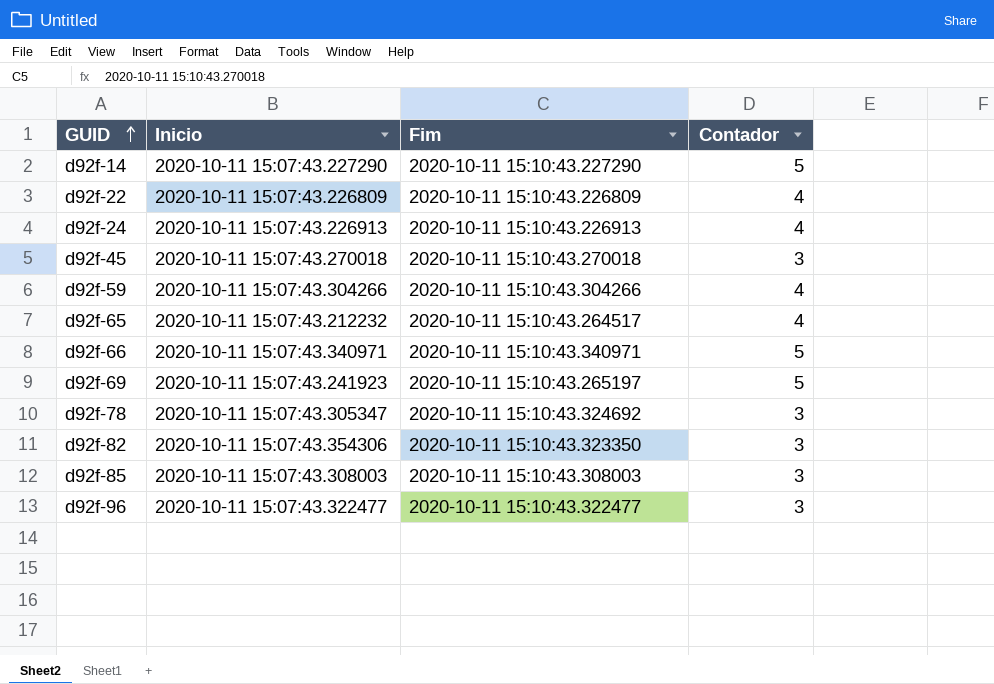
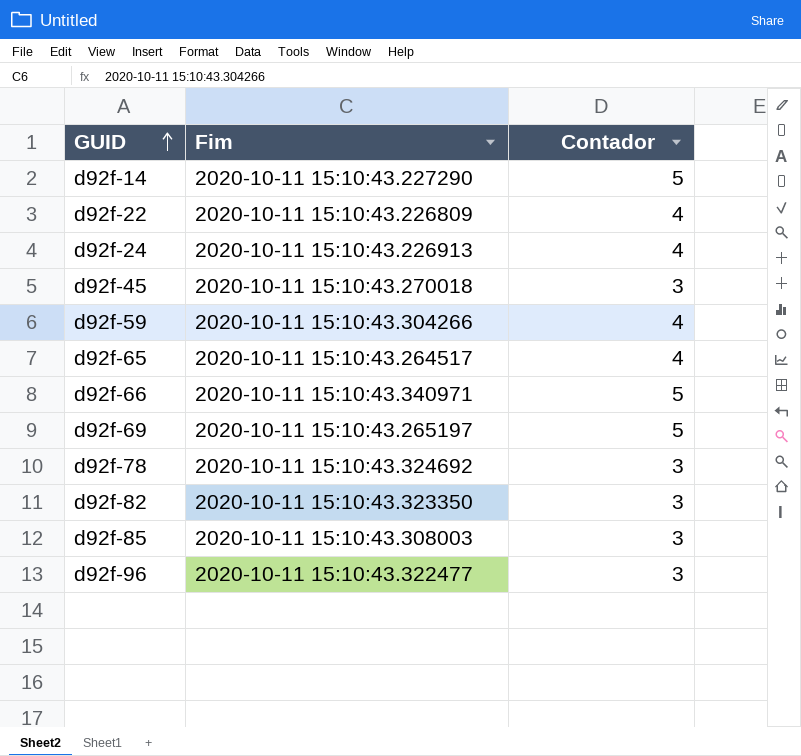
column Inicio | position: 2 -> none

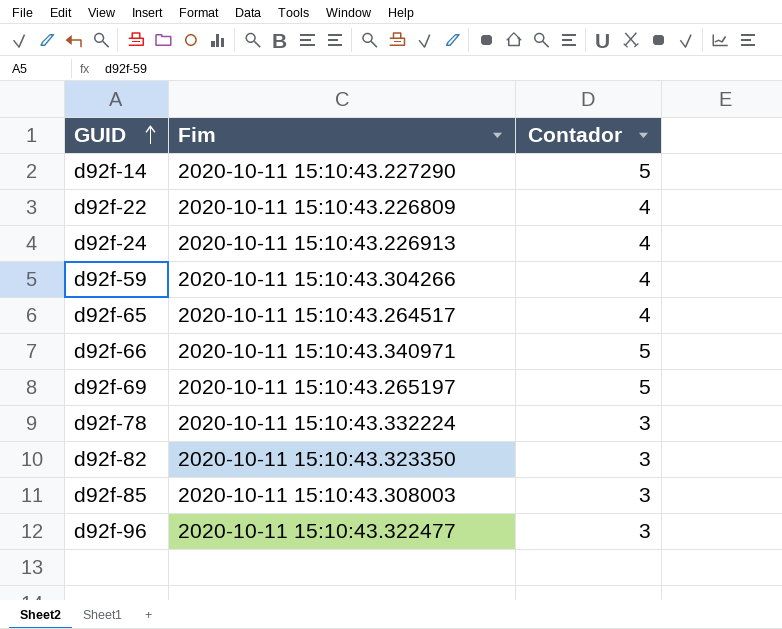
row d92f-45: 2020-10-11 15:10:43.270018 | 3 -> none
d92f-78 | Fim: 2020-10-11 15:10:43.324692 -> 2020-10-11 15:10:43.332224

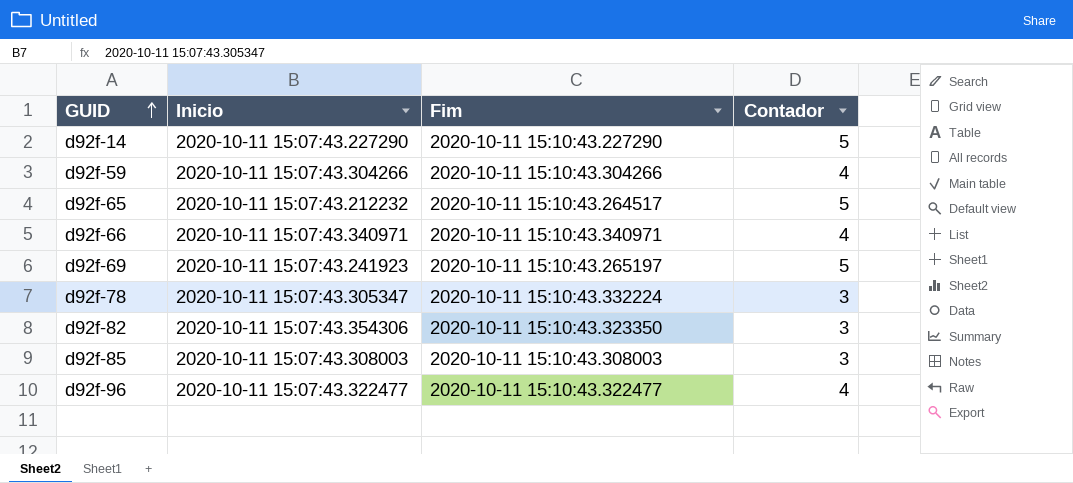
column Inicio | position: none -> 2
row d92f-22: 2020-10-11 15:10:43.226809 | 4 -> none
row d92f-24: 2020-10-11 15:10:43.226913 | 4 -> none
d92f-65 | Contador: 4 -> 5
d92f-66 | Contador: 5 -> 4
d92f-96 | Contador: 3 -> 4

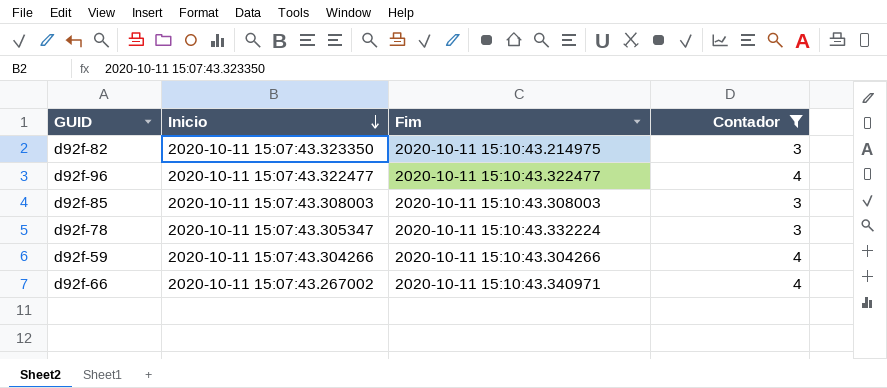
filter: none -> Contador != 5
row order: GUID ascending -> Inicio descending
d92f-82 | Inicio: 2020-10-11 15:07:43.354306 -> 2020-10-11 15:07:43.323350
d92f-82 | Fim: 2020-10-11 15:10:43.323350 -> 2020-10-11 15:10:43.214975
d92f-66 | Inicio: 2020-10-11 15:07:43.340971 -> 2020-10-11 15:07:43.267002

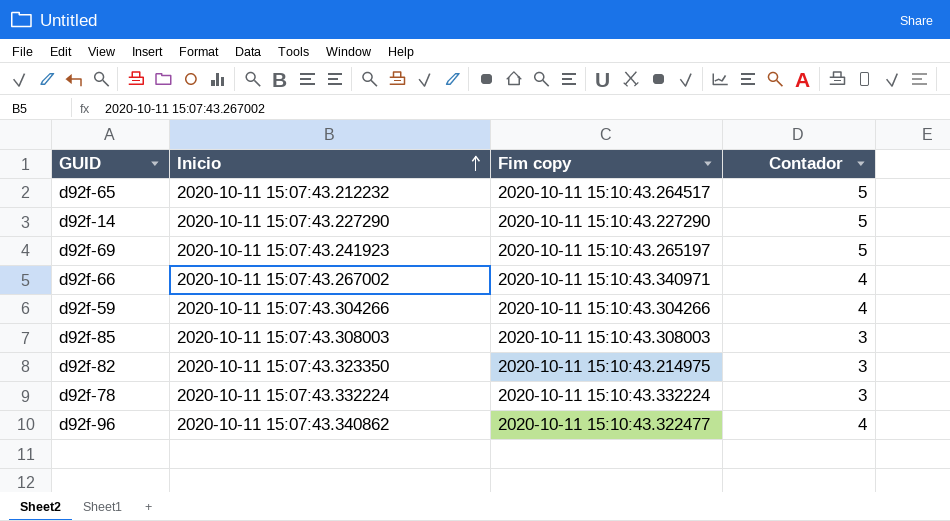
filter: Contador != 5 -> none
row order: Inicio descending -> Inicio ascending
column name: Fim -> Fim copy
d92f-78 | Inicio: 2020-10-11 15:07:43.305347 -> 2020-10-11 15:07:43.332224
d92f-96 | Inicio: 2020-10-11 15:07:43.322477 -> 2020-10-11 15:07:43.340862

